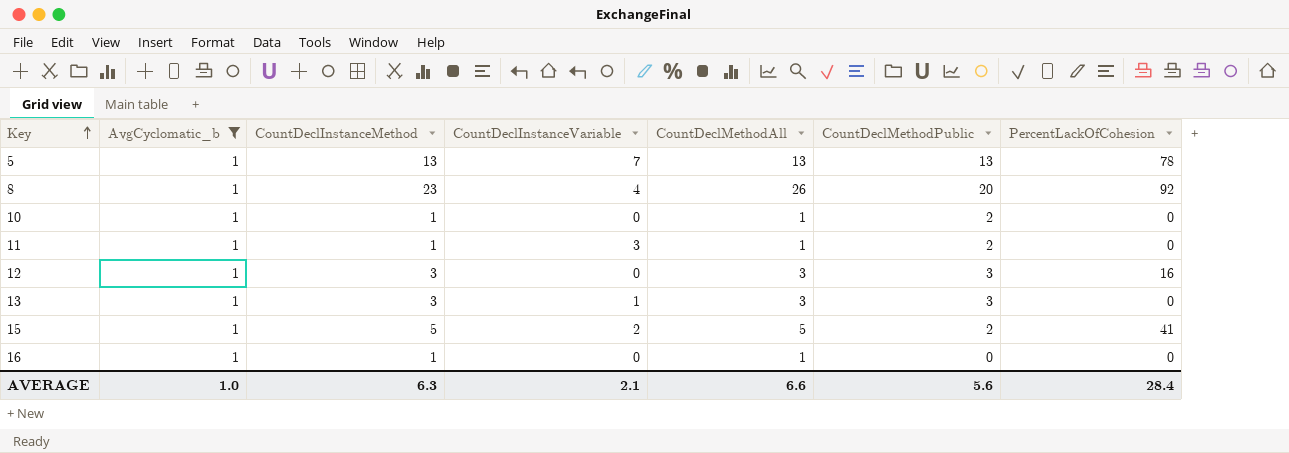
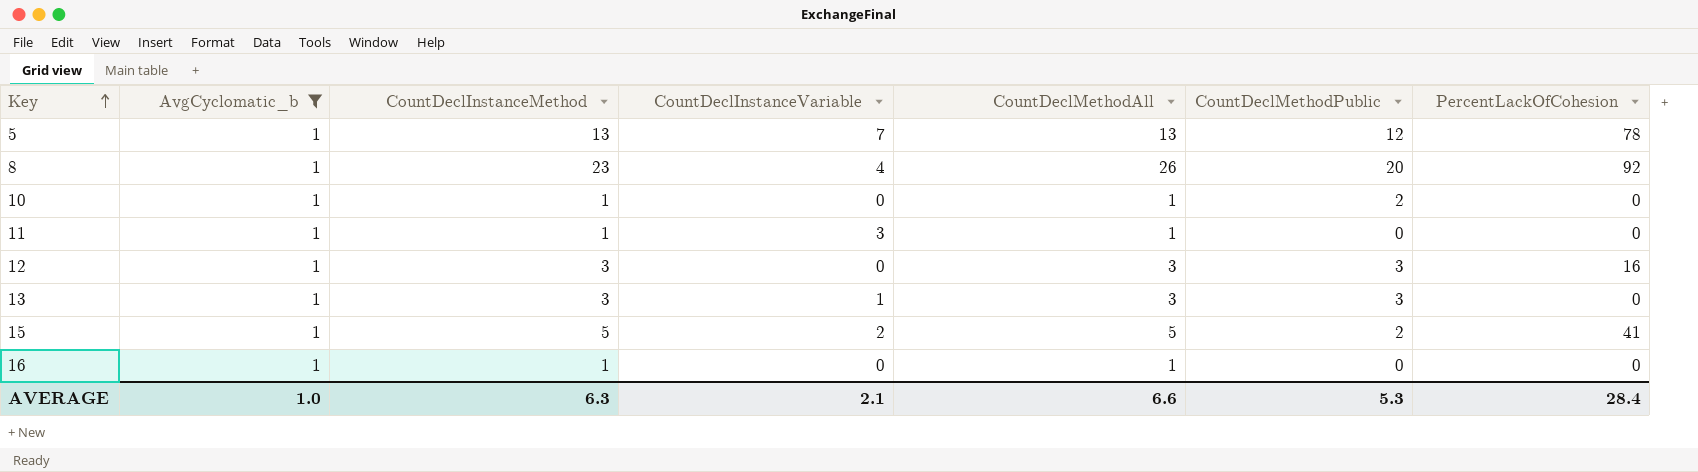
5 | CountDeclMethodPublic: 13 -> 12
11 | CountDeclMethodPublic: 2 -> 0
AVERAGE | CountDeclMethodPublic: 5.6 -> 5.3

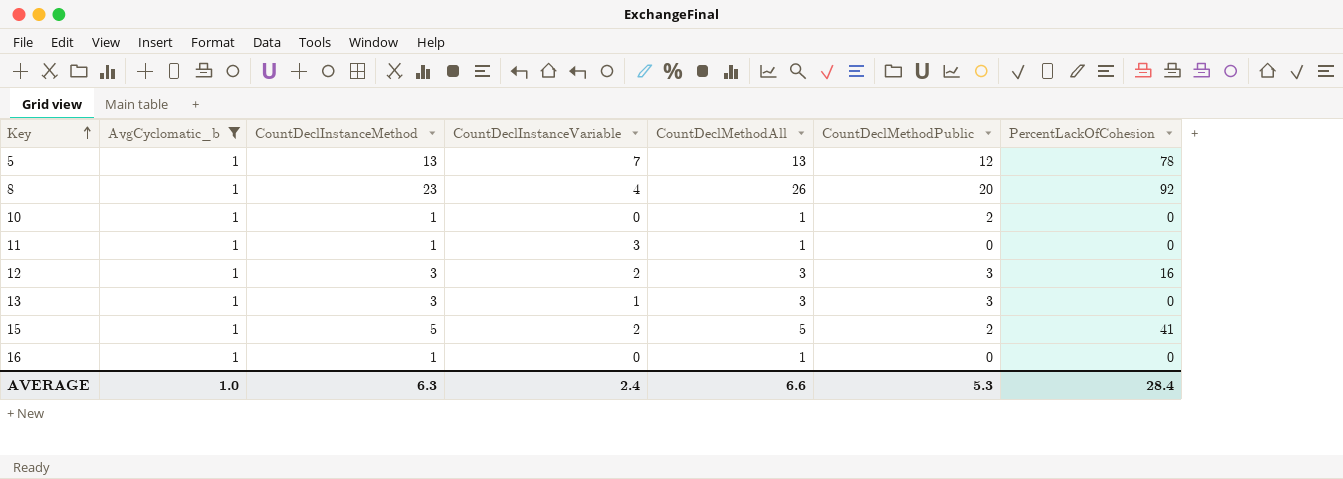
12 | CountDeclInstanceVariable: 0 -> 2
AVERAGE | CountDeclInstanceVariable: 2.1 -> 2.4

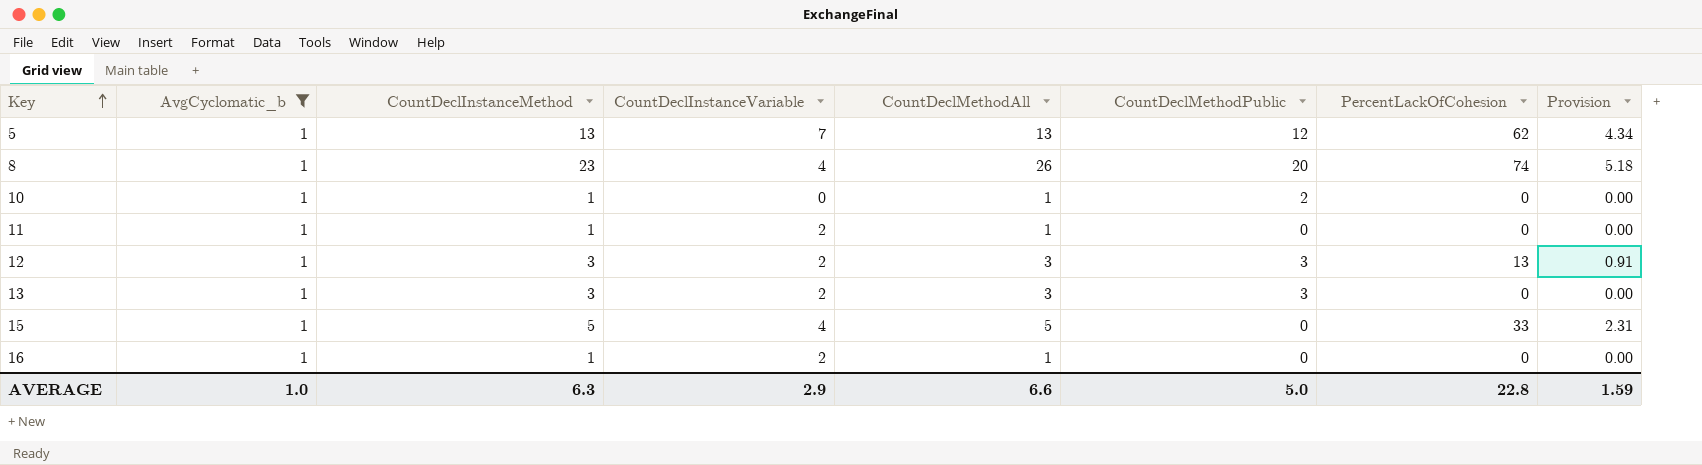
column Provision | formula: none -> [PercentLackOfCohesion] * 0.07
5 | PercentLackOfCohesion: 78 -> 62
8 | PercentLackOfCohesion: 92 -> 74
11 | CountDeclInstanceVariable: 3 -> 2
12 | PercentLackOfCohesion: 16 -> 13
13 | CountDeclInstanceVariable: 1 -> 2
15 | CountDeclInstanceVariable: 2 -> 4
15 | CountDeclMethodPublic: 2 -> 0
15 | PercentLackOfCohesion: 41 -> 33
16 | CountDeclInstanceVariable: 0 -> 2
AVERAGE | CountDeclInstanceVariable: 2.4 -> 2.9
AVERAGE | CountDeclMethodPublic: 5.3 -> 5.0
AVERAGE | PercentLackOfCohesion: 28.4 -> 22.8

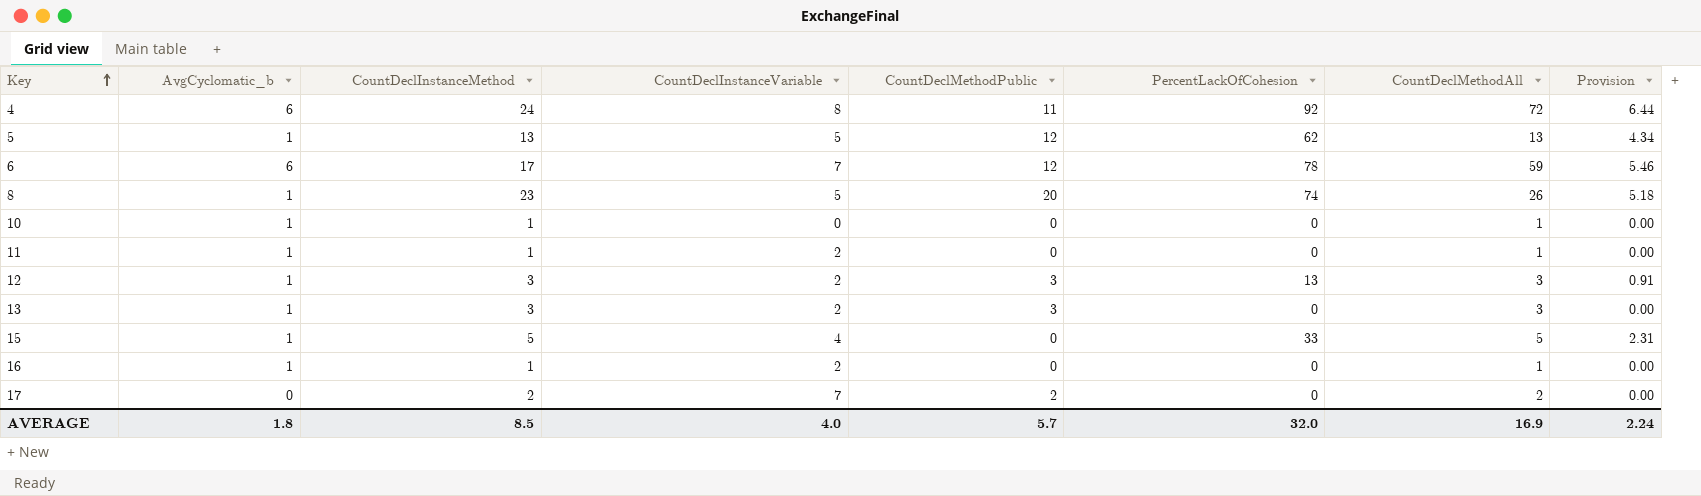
filter: AvgCyclomatic_b = 1 -> none
column CountDeclMethodAll | position: 5 -> 7
5 | CountDeclInstanceVariable: 7 -> 5
8 | CountDeclInstanceVariable: 4 -> 5
10 | CountDeclMethodPublic: 2 -> 0
AVERAGE | AvgCyclomatic_b: 1.0 -> 1.8
AVERAGE | CountDeclInstanceMethod: 6.3 -> 8.5
AVERAGE | CountDeclInstanceVariable: 2.9 -> 4.0
AVERAGE | CountDeclMethodPublic: 5.0 -> 5.7
AVERAGE | PercentLackOfCohesion: 22.8 -> 32.0
AVERAGE | CountDeclMethodAll: 6.6 -> 16.9
AVERAGE | Provision: 1.59 -> 2.24

